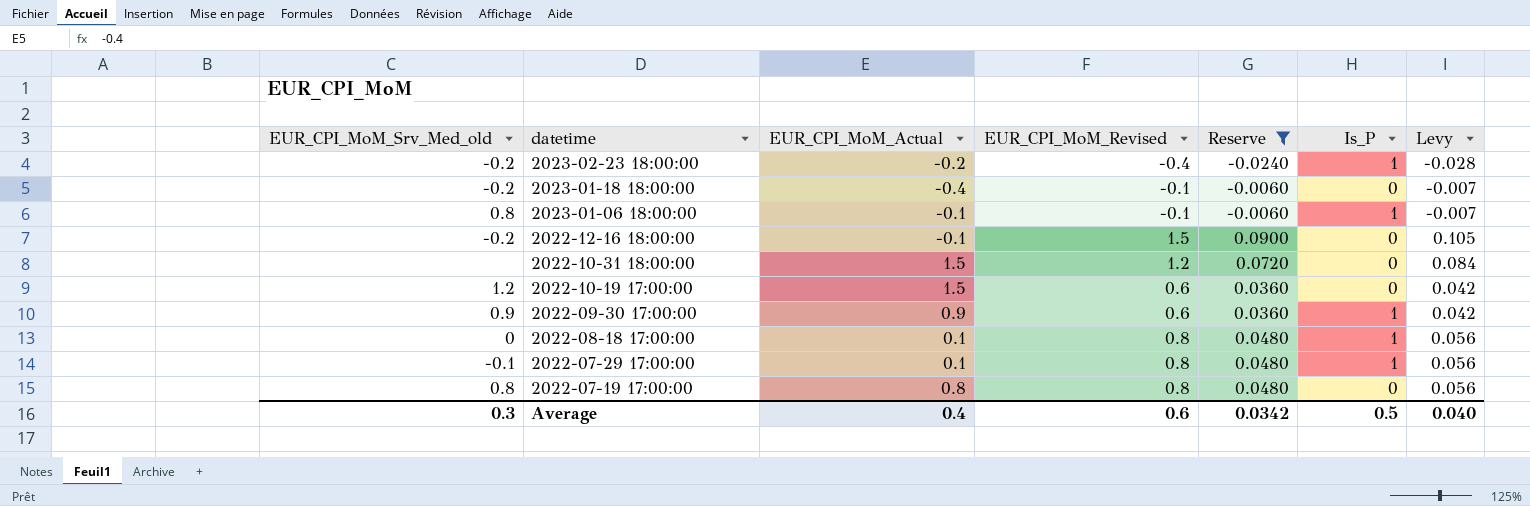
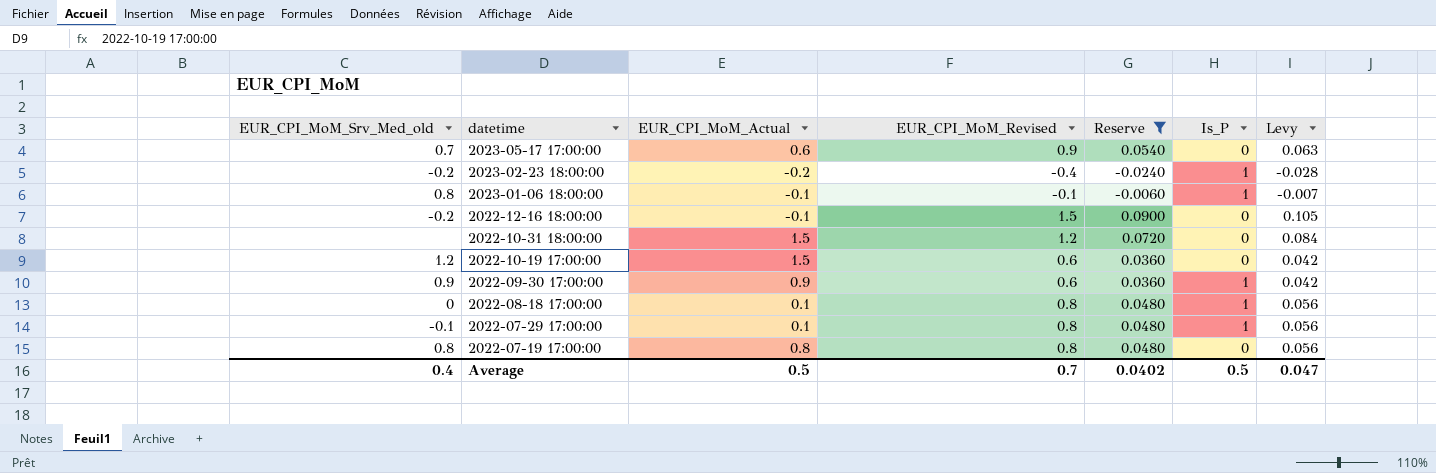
row 2023-01-18 18:00:00: -0.2 | -0.4 | -0.1 | -0.0060 | 0 | -0.007 -> none
row 2023-05-17 17:00:00: none -> 0.7 | 0.6 | 0.9 | 0.0540 | 0 | 0.063
Average | EUR_CPI_MoM_Srv_Med_old: 0.3 -> 0.4
Average | EUR_CPI_MoM_Actual: 0.4 -> 0.5
Average | EUR_CPI_MoM_Revised: 0.6 -> 0.7
Average | Reserve: 0.0342 -> 0.0402
Average | Levy: 0.040 -> 0.047

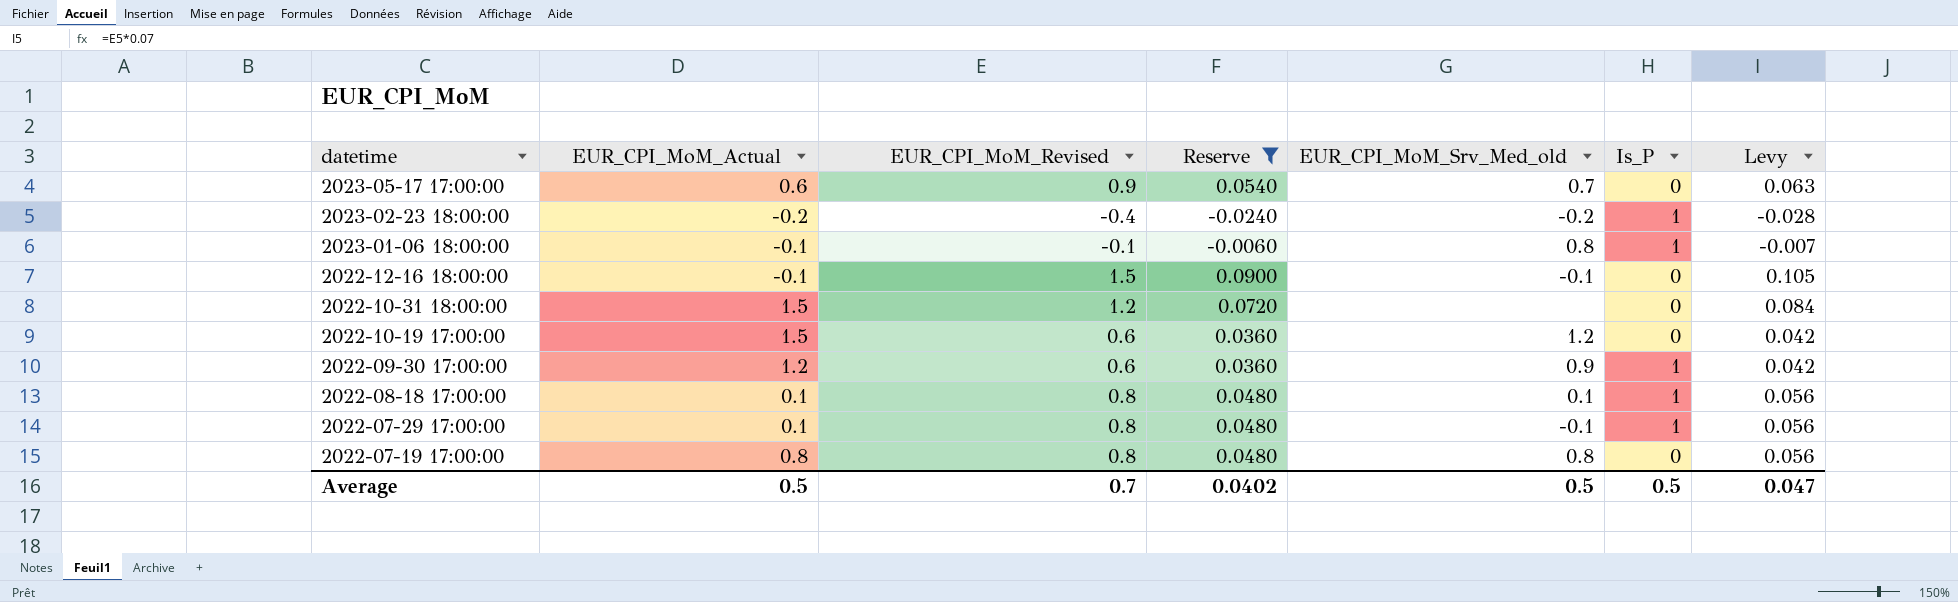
column EUR_CPI_MoM_Srv_Med_old | position: 1 -> 5
2022-12-16 18:00:00 | EUR_CPI_MoM_Srv_Med_old: -0.2 -> -0.1
2022-09-30 17:00:00 | EUR_CPI_MoM_Actual: 0.9 -> 1.2
2022-08-18 17:00:00 | EUR_CPI_MoM_Srv_Med_old: 0 -> 0.1
Average | EUR_CPI_MoM_Srv_Med_old: 0.4 -> 0.5

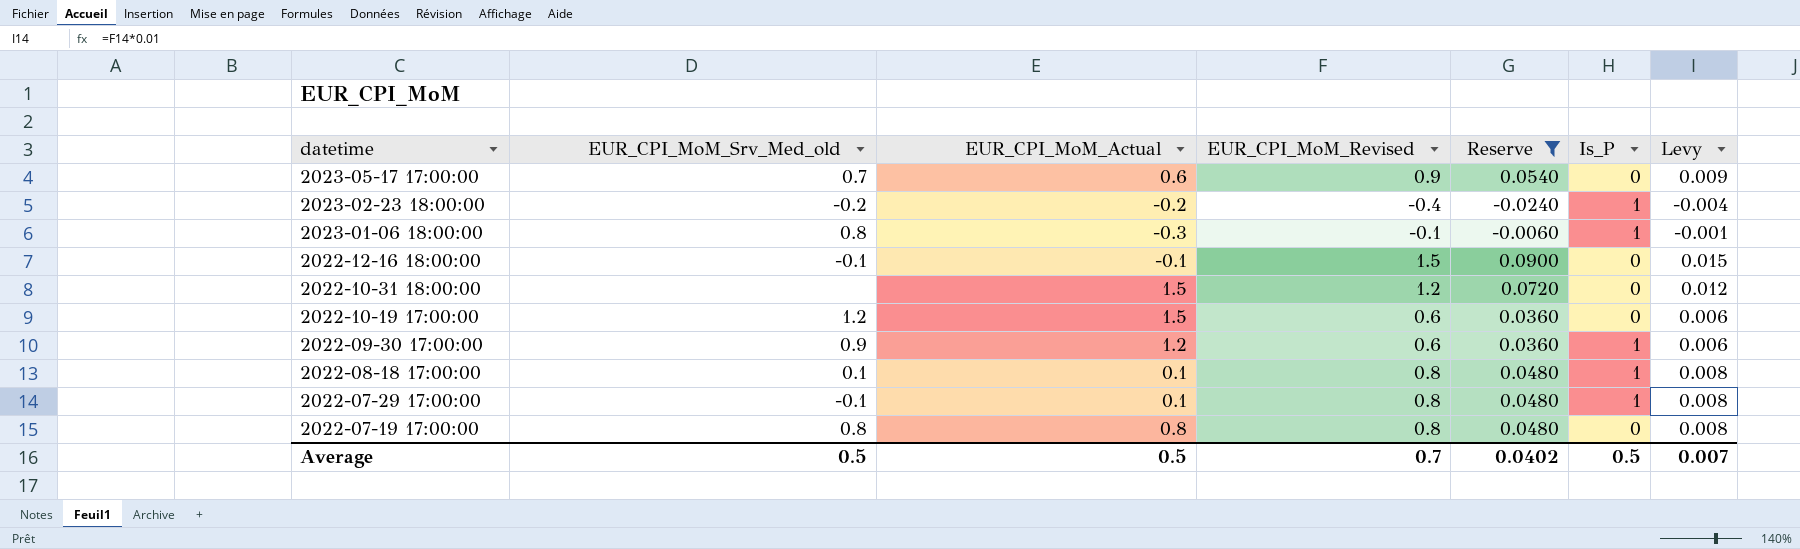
column EUR_CPI_MoM_Srv_Med_old | position: 5 -> 2
column Levy | formula: [EUR_CPI_MoM_Revised] * 0.07 -> [EUR_CPI_MoM_Revised] * 0.01
2023-01-06 18:00:00 | EUR_CPI_MoM_Actual: -0.1 -> -0.3
Average | Levy: 0.047 -> 0.007

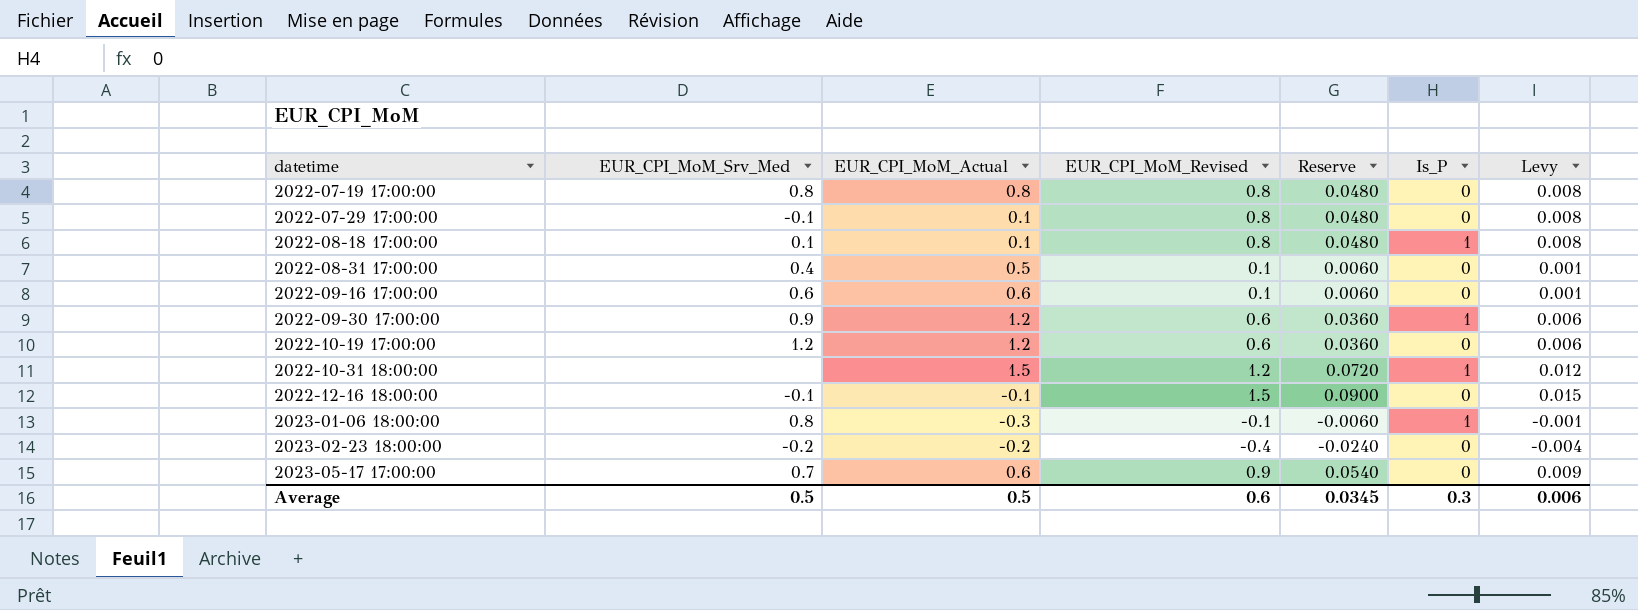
filter: Reserve != 0.0060 -> none
row order: datetime descending -> datetime ascending
column name: EUR_CPI_MoM_Srv_Med_old -> EUR_CPI_MoM_Srv_Med
2022-07-29 17:00:00 | Is_P: 1 -> 0
2022-10-19 17:00:00 | EUR_CPI_MoM_Actual: 1.5 -> 1.2
2022-10-31 18:00:00 | Is_P: 0 -> 1
2023-02-23 18:00:00 | Is_P: 1 -> 0
Average | EUR_CPI_MoM_Revised: 0.7 -> 0.6
Average | Reserve: 0.0402 -> 0.0345
Average | Is_P: 0.5 -> 0.3
Average | Levy: 0.007 -> 0.006

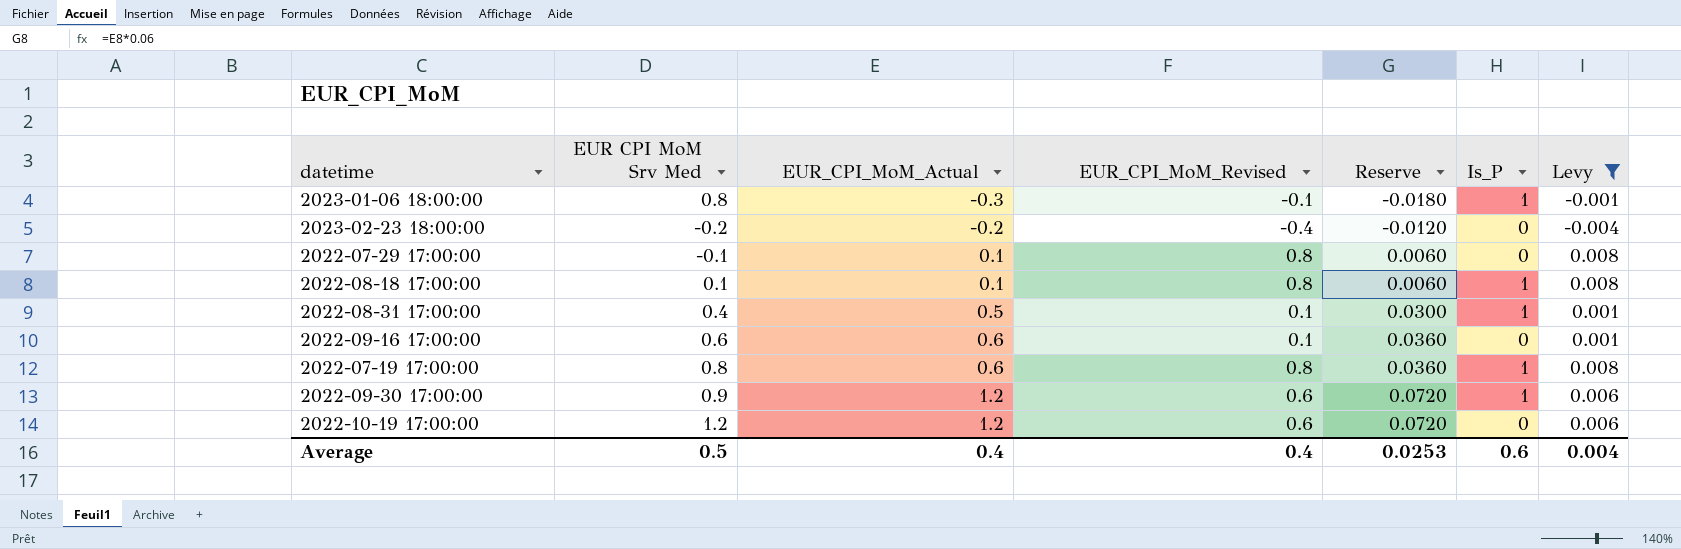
filter: none -> Levy <= 0.008
row order: datetime ascending -> EUR_CPI_MoM_Actual ascending
column name: EUR_CPI_MoM_Srv_Med -> EUR CPI MoM Srv Med
column Reserve | formula: [EUR_CPI_MoM_Revised] * 0.06 -> [EUR_CPI_MoM_Actual] * 0.06
2022-08-31 17:00:00 | Is_P: 0 -> 1
2022-07-19 17:00:00 | EUR_CPI_MoM_Actual: 0.8 -> 0.6
2022-07-19 17:00:00 | Is_P: 0 -> 1
Average | EUR_CPI_MoM_Actual: 0.5 -> 0.4
Average | EUR_CPI_MoM_Revised: 0.6 -> 0.4
Average | Reserve: 0.0345 -> 0.0253
Average | Is_P: 0.3 -> 0.6
Average | Levy: 0.006 -> 0.004

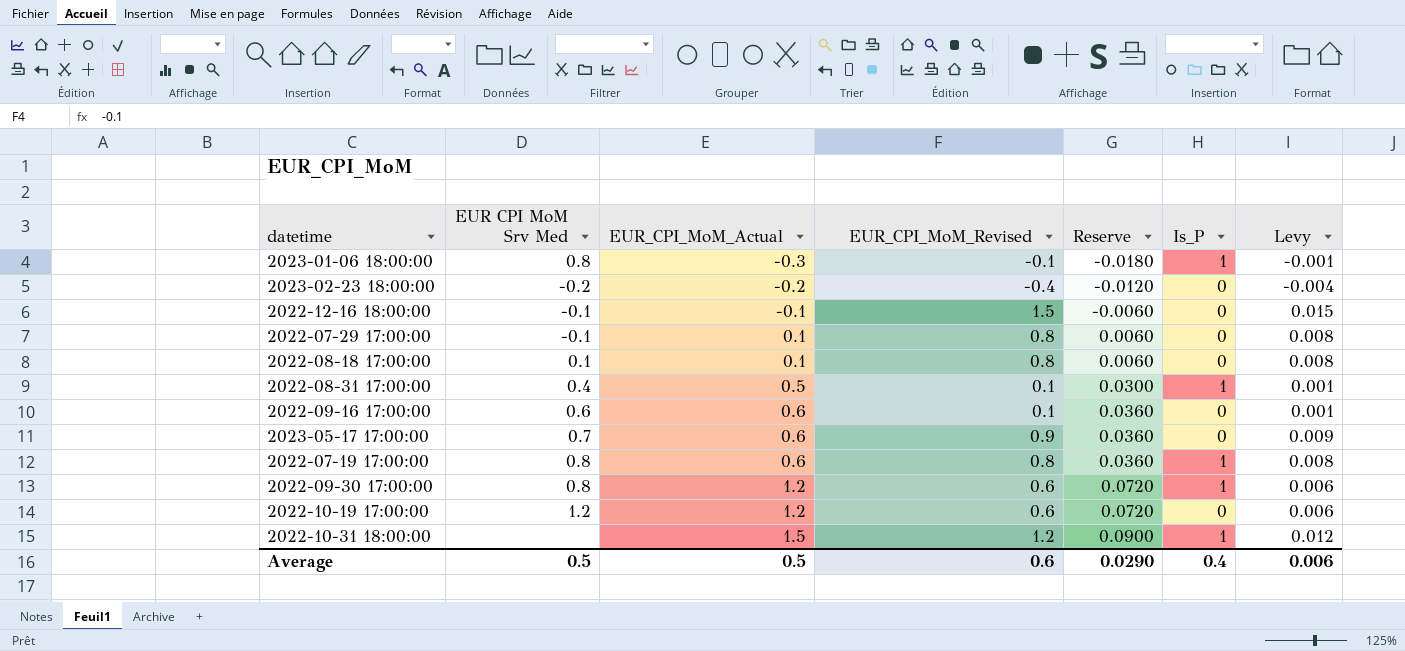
filter: Levy <= 0.008 -> none
2022-08-18 17:00:00 | Is_P: 1 -> 0
2022-09-30 17:00:00 | EUR CPI MoM Srv Med: 0.9 -> 0.8
Average | EUR_CPI_MoM_Actual: 0.4 -> 0.5
Average | EUR_CPI_MoM_Revised: 0.4 -> 0.6
Average | Reserve: 0.0253 -> 0.0290
Average | Is_P: 0.6 -> 0.4
Average | Levy: 0.004 -> 0.006

